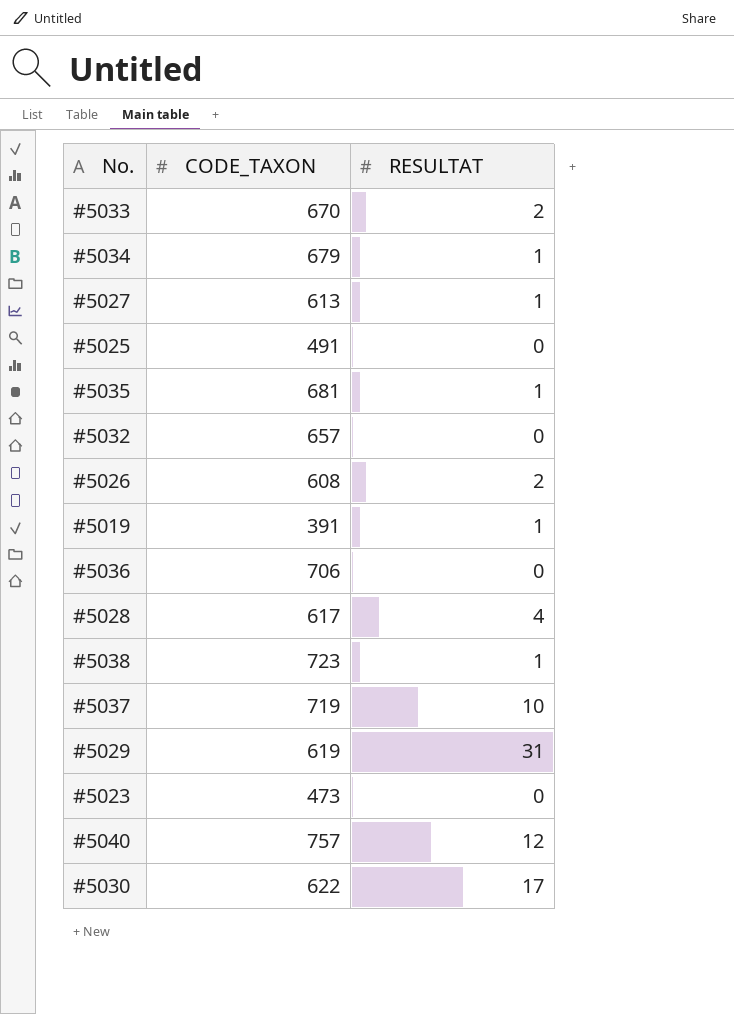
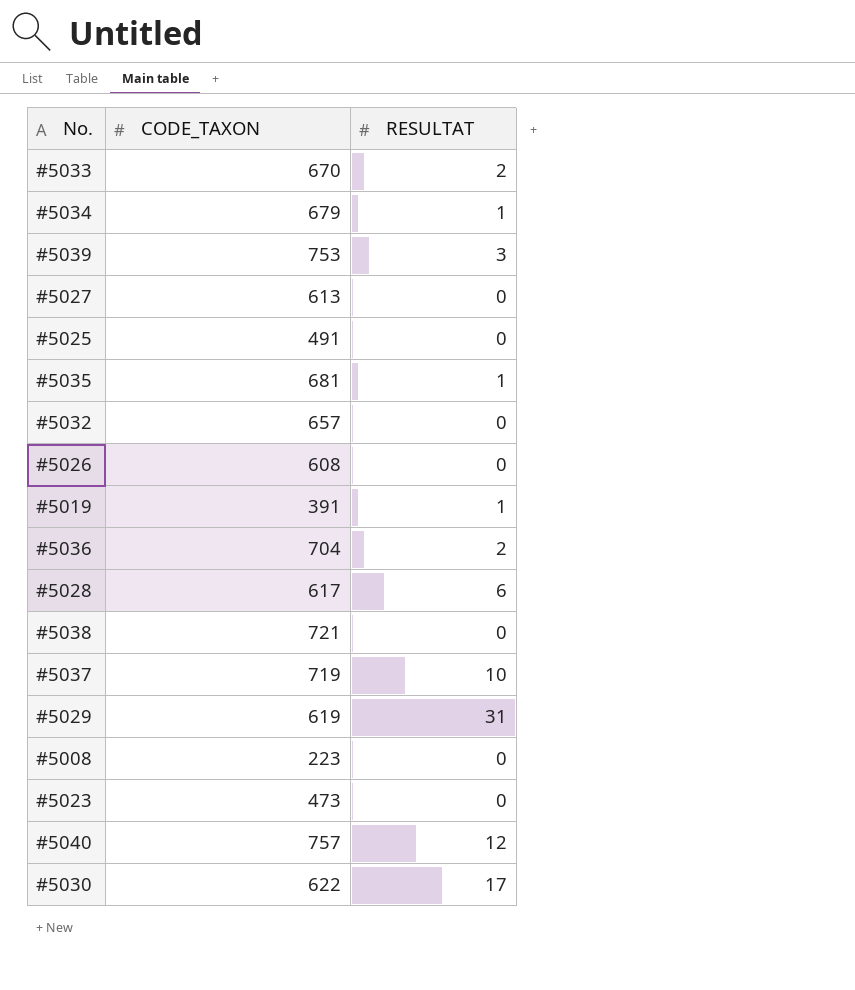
row #5039: none -> 753 | 3
#5027 | RESULTAT: 1 -> 0
#5026 | RESULTAT: 2 -> 0
#5036 | CODE_TAXON: 706 -> 704
#5036 | RESULTAT: 0 -> 2
#5028 | RESULTAT: 4 -> 6
#5038 | CODE_TAXON: 723 -> 721
#5038 | RESULTAT: 1 -> 0
row #5008: none -> 223 | 0

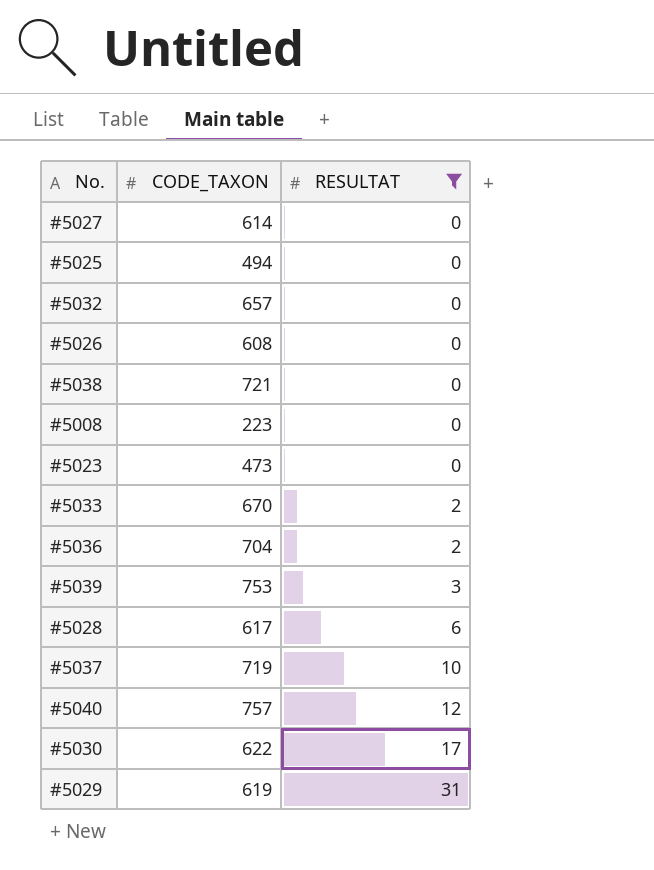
filter: none -> RESULTAT != 1
row order: none -> RESULTAT ascending
#5027 | CODE_TAXON: 613 -> 614
#5025 | CODE_TAXON: 491 -> 494

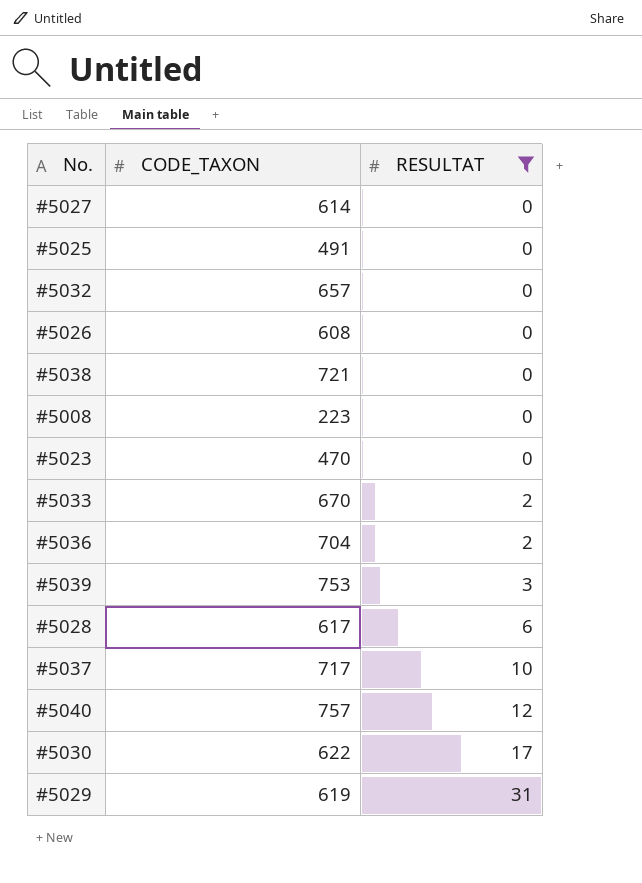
#5025 | CODE_TAXON: 494 -> 491
#5023 | CODE_TAXON: 473 -> 470
#5037 | CODE_TAXON: 719 -> 717

